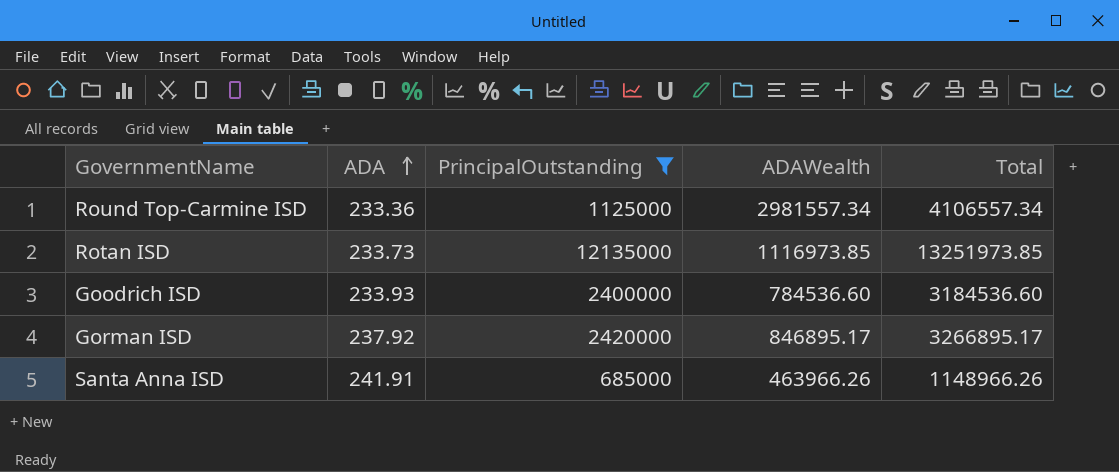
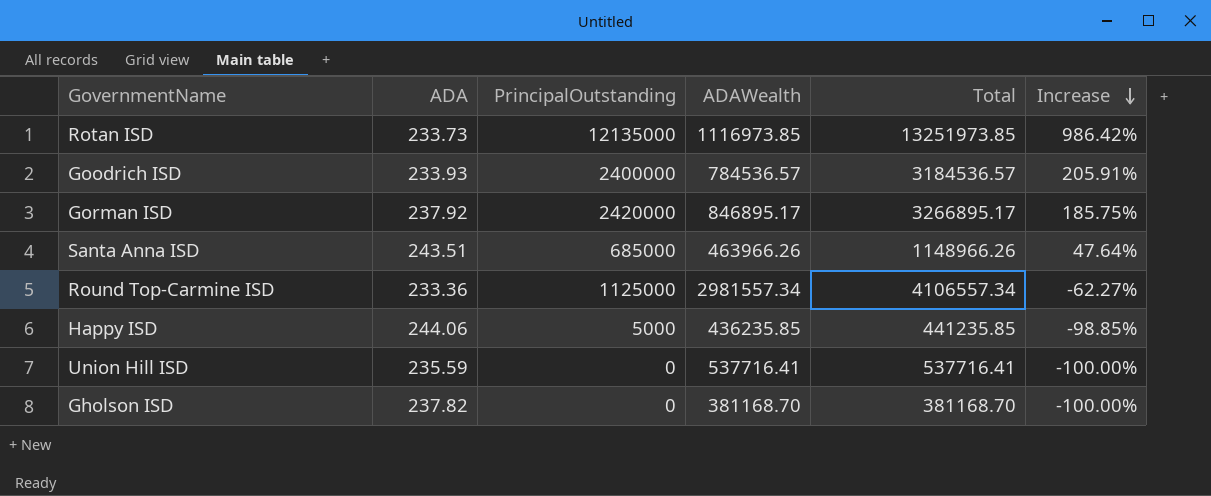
filter: PrincipalOutstanding >= 685000 -> none
row order: ADA ascending -> Increase descending
column Increase | formula: none -> ([PrincipalOutstanding] - [ADAWealth]) / [ADAWealth]
Goodrich ISD | ADAWealth: 784536.60 -> 784536.57
Goodrich ISD | Total: 3184536.60 -> 3184536.57
Santa Anna ISD | ADA: 241.91 -> 243.51

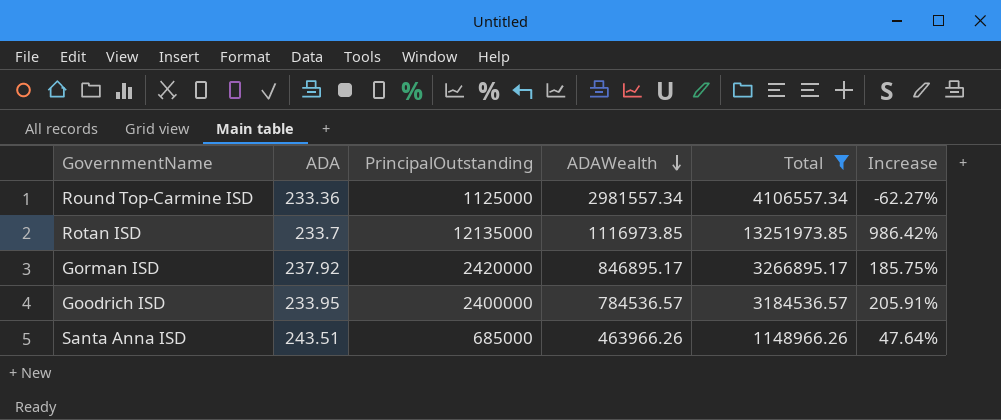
filter: none -> Total >= 1148966.26
row order: Increase descending -> ADAWealth descending
Rotan ISD | ADA: 233.73 -> 233.7
Goodrich ISD | ADA: 233.93 -> 233.95

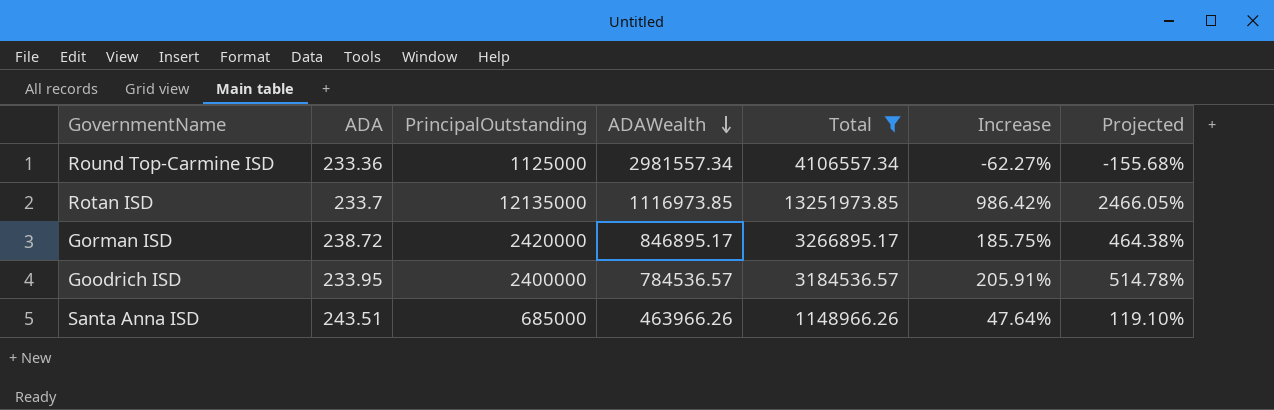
column Projected | formula: none -> [Increase] * 2.5
Gorman ISD | ADA: 237.92 -> 238.72

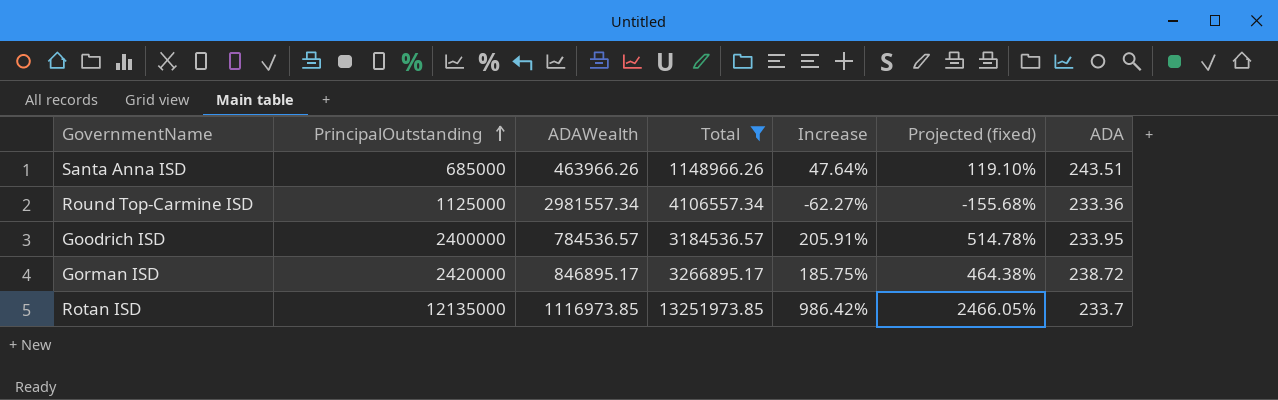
row order: ADAWealth descending -> PrincipalOutstanding ascending
column name: Projected -> Projected (fixed)
column ADA | position: 2 -> 7

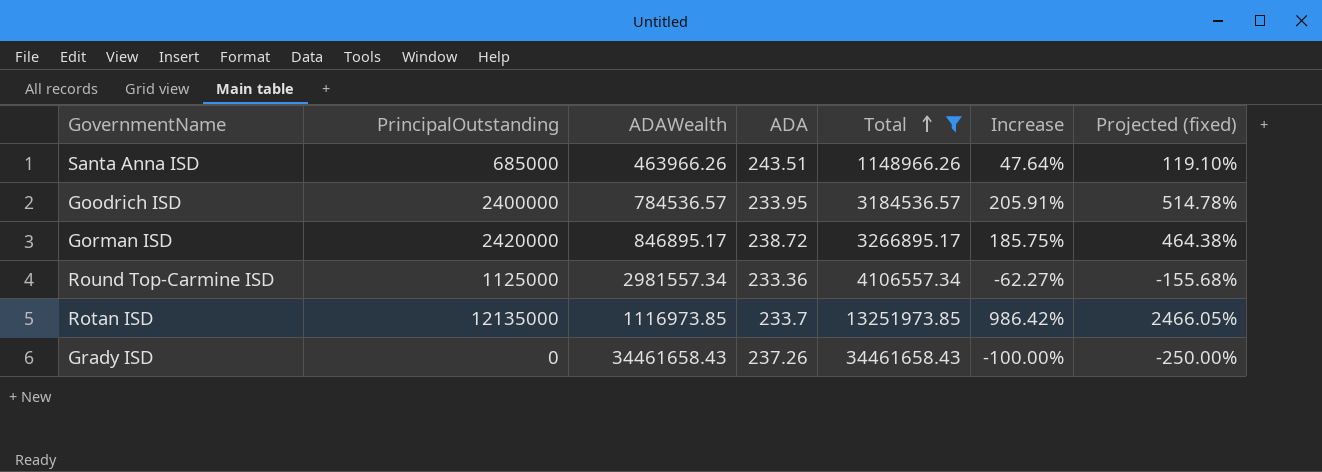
row order: PrincipalOutstanding ascending -> Total ascending
column ADA | position: 7 -> 4
row Grady ISD: none -> 0 | 34461658.43 | 237.26 | 34461658.43 | -100.00% | -250.00%

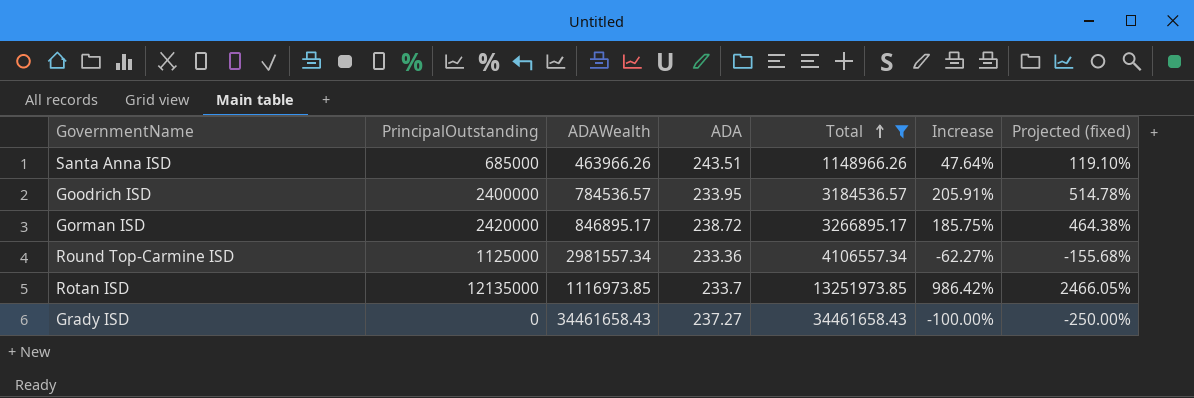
Grady ISD | ADA: 237.26 -> 237.27

